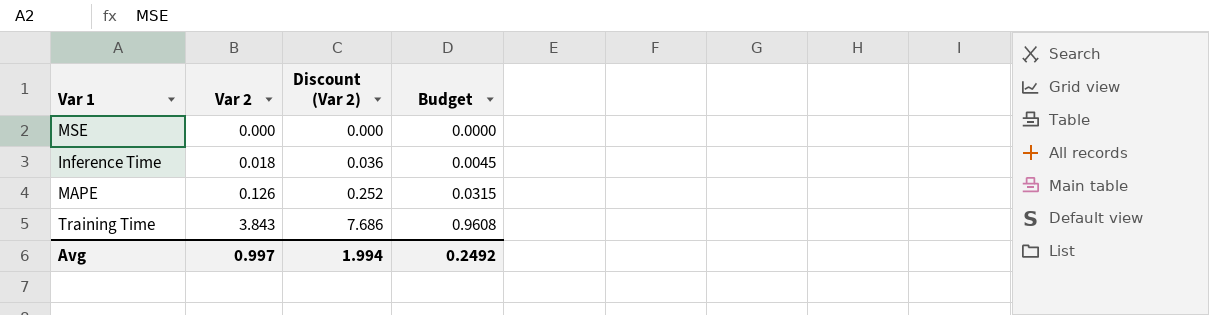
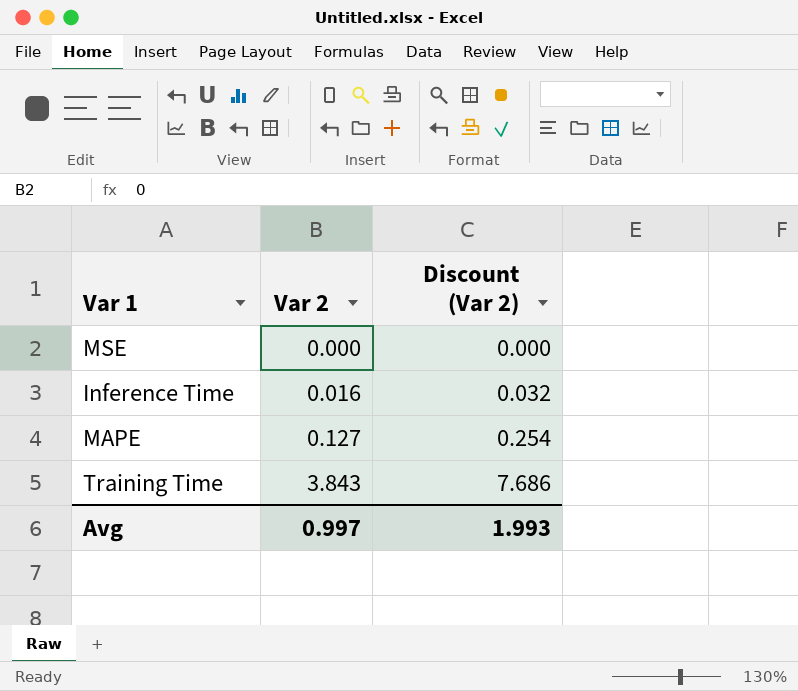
column Budget | formula: [Var 2] * 0.25 -> none
Inference Time | Var 2: 0.018 -> 0.016
Inference Time | Discount (Var 2): 0.036 -> 0.032
MAPE | Var 2: 0.126 -> 0.127
MAPE | Discount (Var 2): 0.252 -> 0.254
Avg | Discount (Var 2): 1.994 -> 1.993

